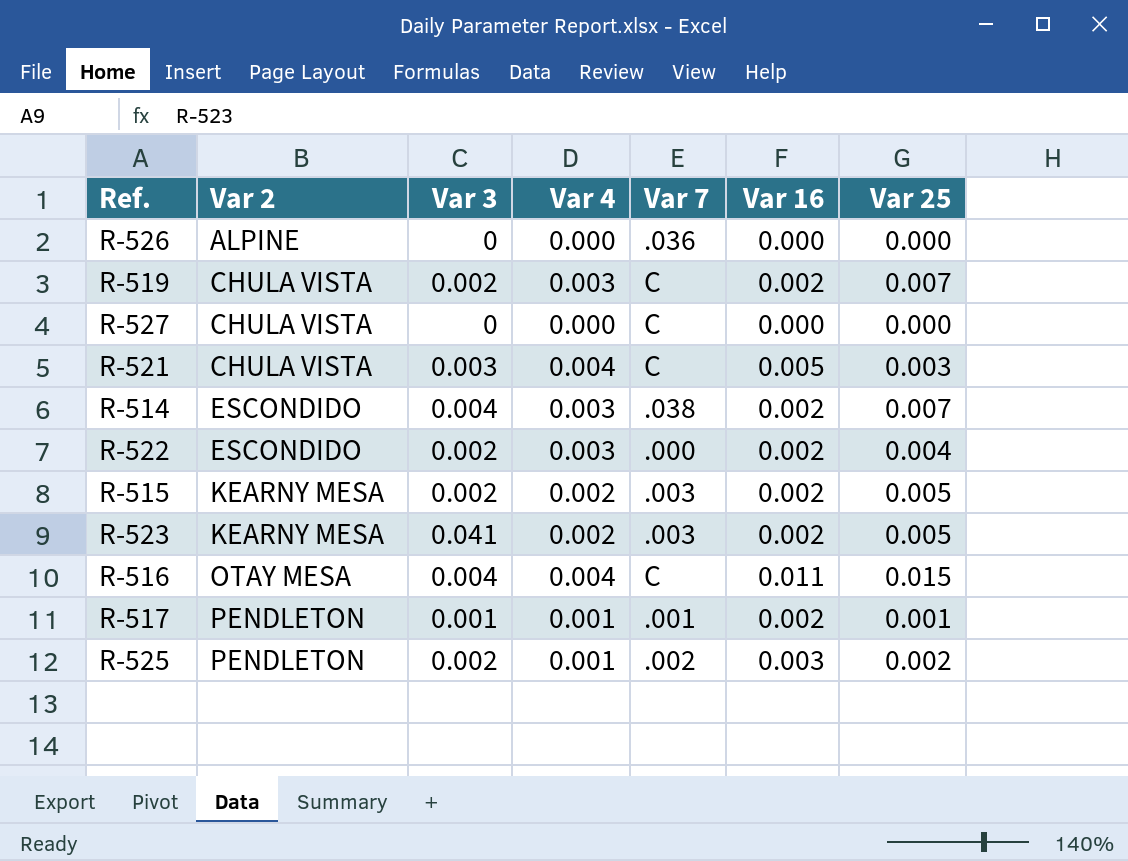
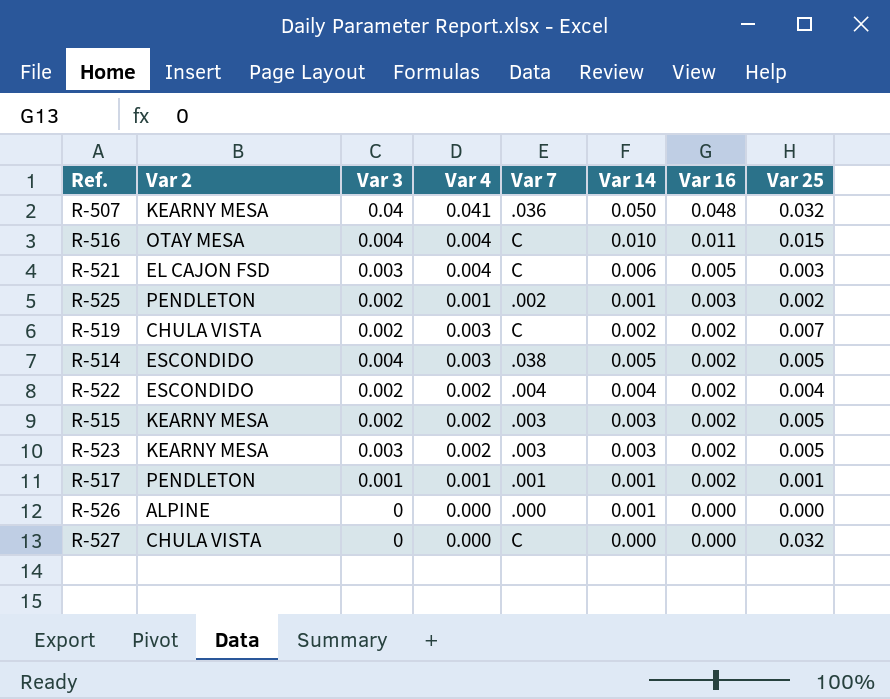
row order: Var 2 ascending -> Var 16 descending
column Var 14 | position: none -> 6
row R-507: none -> KEARNY MESA | 0.04 | 0.041 | .036 | 0.050 | 0.048 | 0.032
R-521 | Var 2: CHULA VISTA -> EL CAJON FSD
R-514 | Var 25: 0.007 -> 0.005
R-522 | Var 4: 0.003 -> 0.002
R-522 | Var 7: .000 -> .004
R-523 | Var 3: 0.041 -> 0.003
R-526 | Var 7: .036 -> .000
R-527 | Var 25: 0.000 -> 0.032

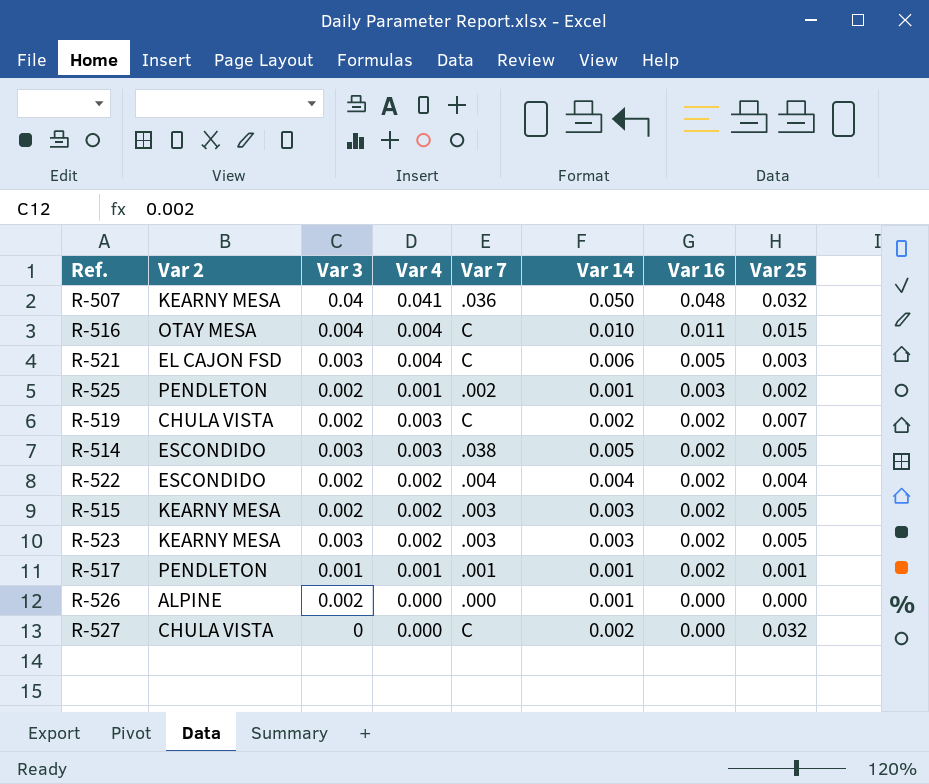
R-514 | Var 3: 0.004 -> 0.003
R-526 | Var 3: 0 -> 0.002
R-527 | Var 14: 0.000 -> 0.002

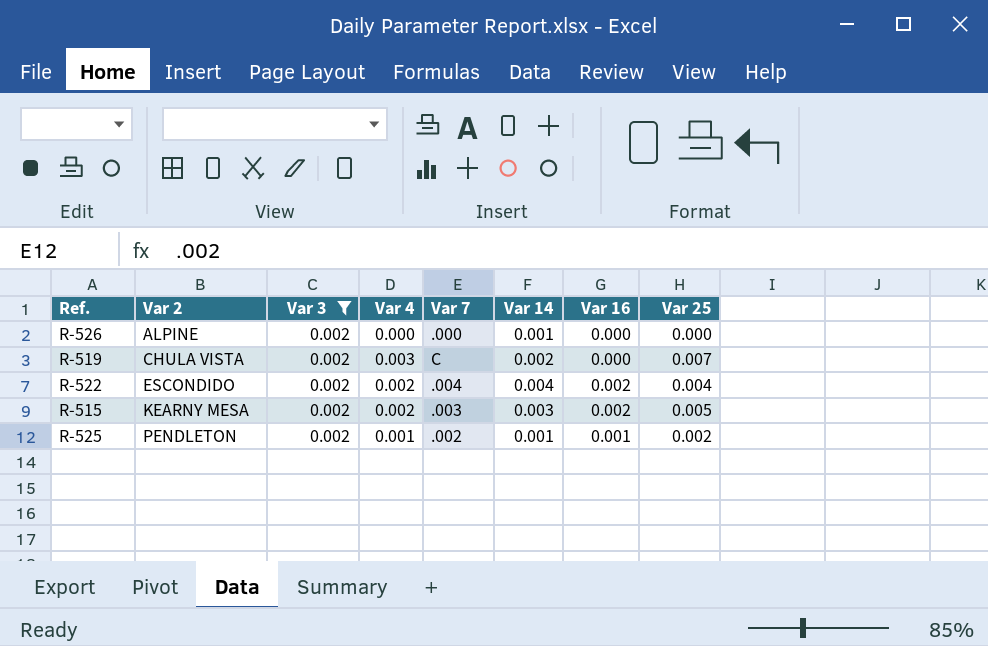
filter: none -> Var 3 = 0.002
row order: Var 16 descending -> Var 2 ascending
R-519 | Var 16: 0.002 -> 0.000
R-525 | Var 16: 0.003 -> 0.001

